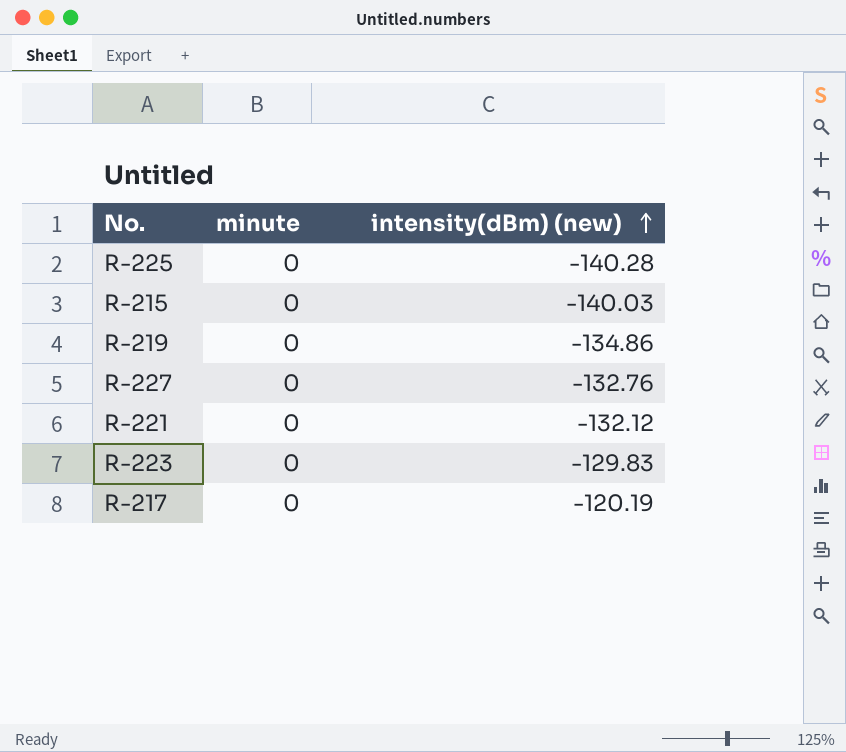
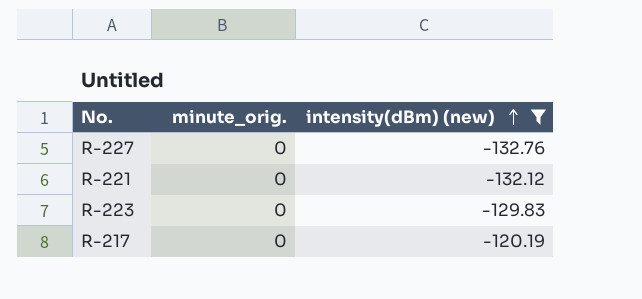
filter: none -> intensity(dBm) (new) >= -132.76
column name: minute -> minute_orig.

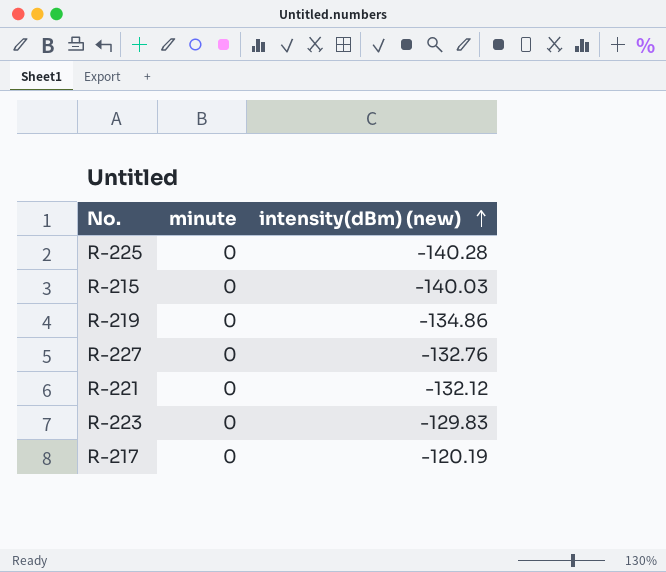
filter: intensity(dBm) (new) >= -132.76 -> none
column name: minute_orig. -> minute

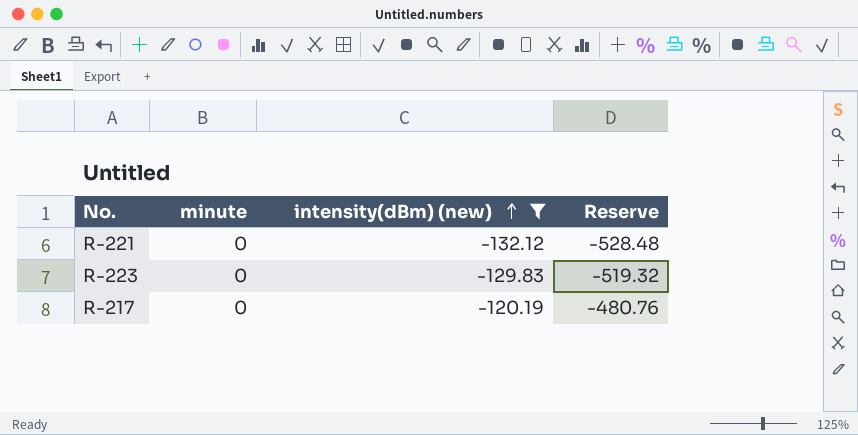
filter: none -> intensity(dBm) (new) >= -132.12
column Reserve | formula: none -> [intensity(dBm) (new)] * 4

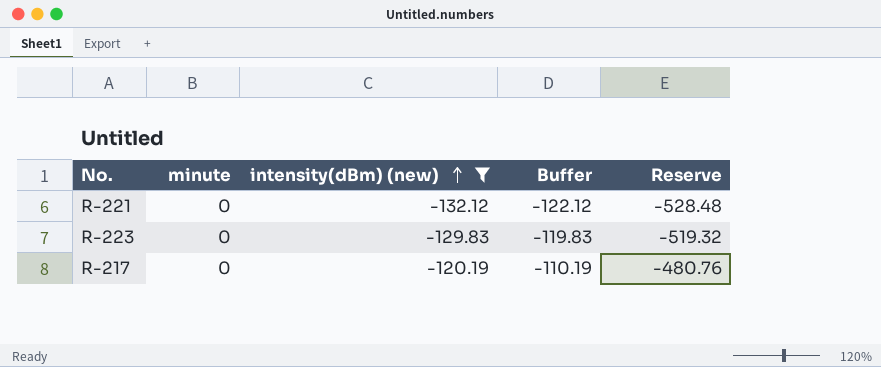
column Buffer | formula: none -> [intensity(dBm) (new)] + 10

